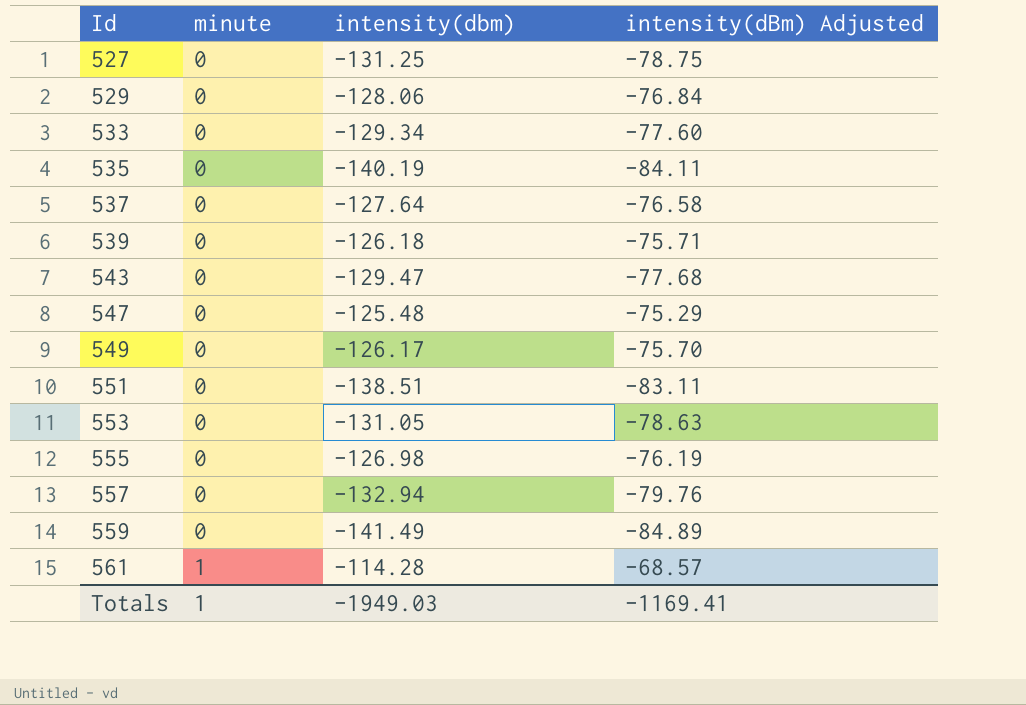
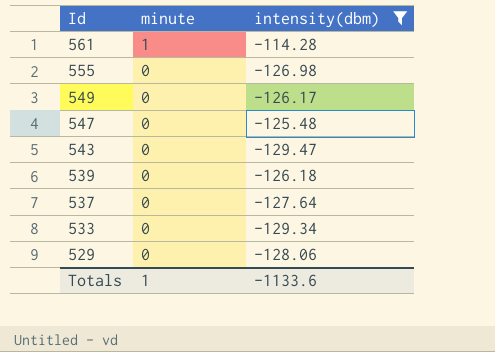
filter: none -> intensity(dbm) >= -129.47
row order: Id ascending -> Id descending
column intensity(dBm) Adjusted | formula: [intensity(dbm)] * 0.6 -> none
Totals | intensity(dbm): -1949.03 -> -1133.6

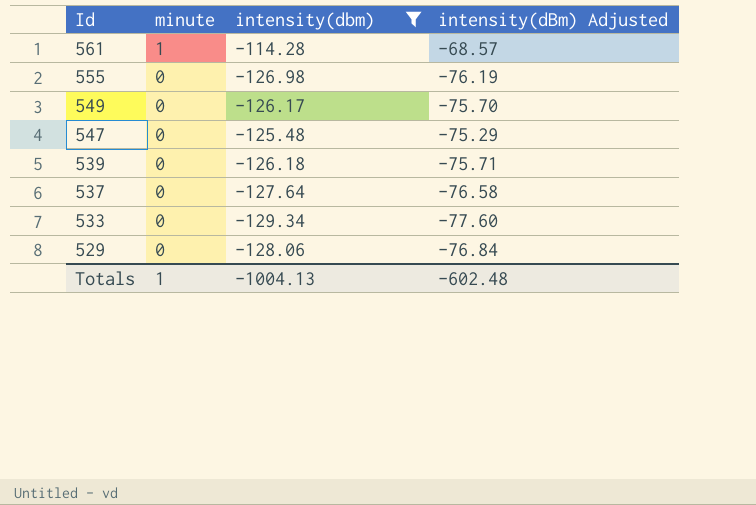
column intensity(dBm) Adjusted | formula: none -> [intensity(dbm)] * 0.6
row 543: 0 | -129.47 -> none
Totals | intensity(dbm): -1133.6 -> -1004.13

